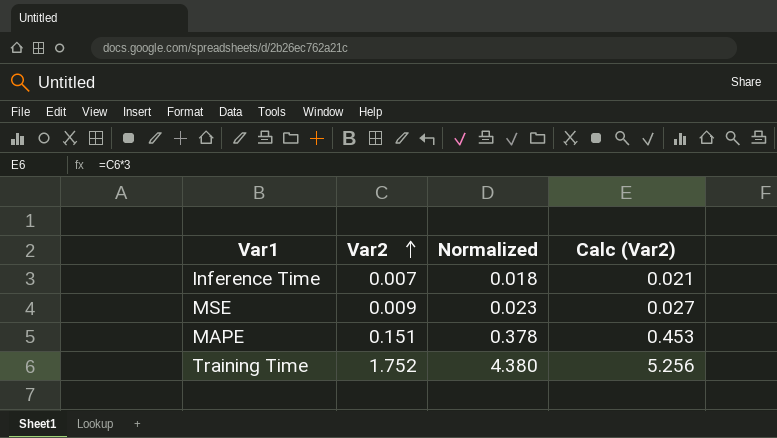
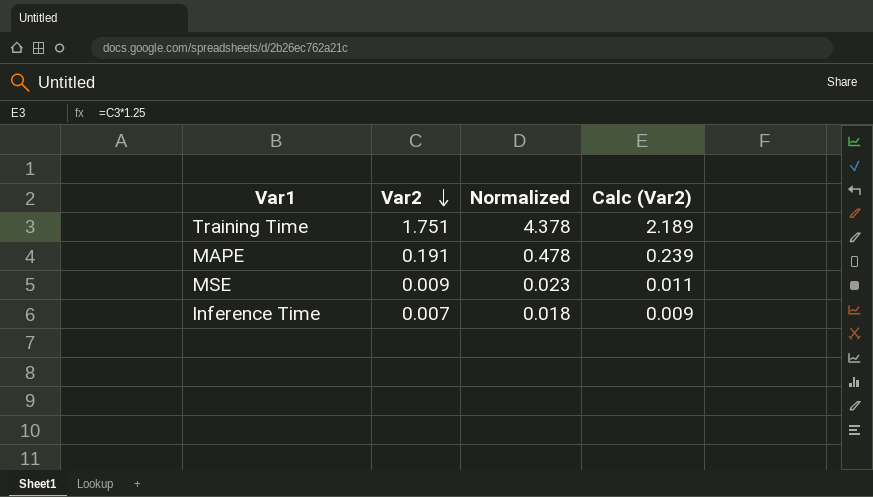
row order: Var2 ascending -> Var2 descending
column Calc (Var2) | formula: [Var2] * 3 -> [Var2] * 1.25
Training Time | Var2: 1.752 -> 1.751
Training Time | Normalized: 4.380 -> 4.378
MAPE | Var2: 0.151 -> 0.191
MAPE | Normalized: 0.378 -> 0.478

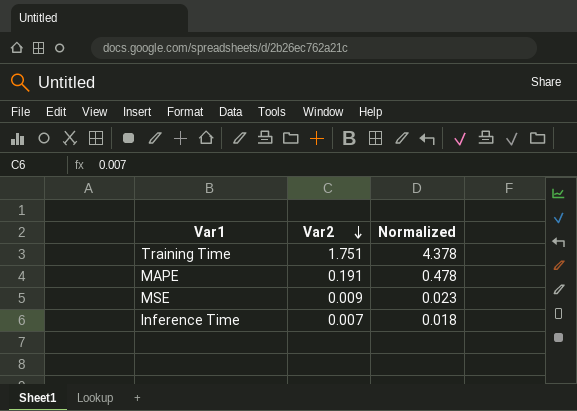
column Calc (Var2) | formula: [Var2] * 1.25 -> none

